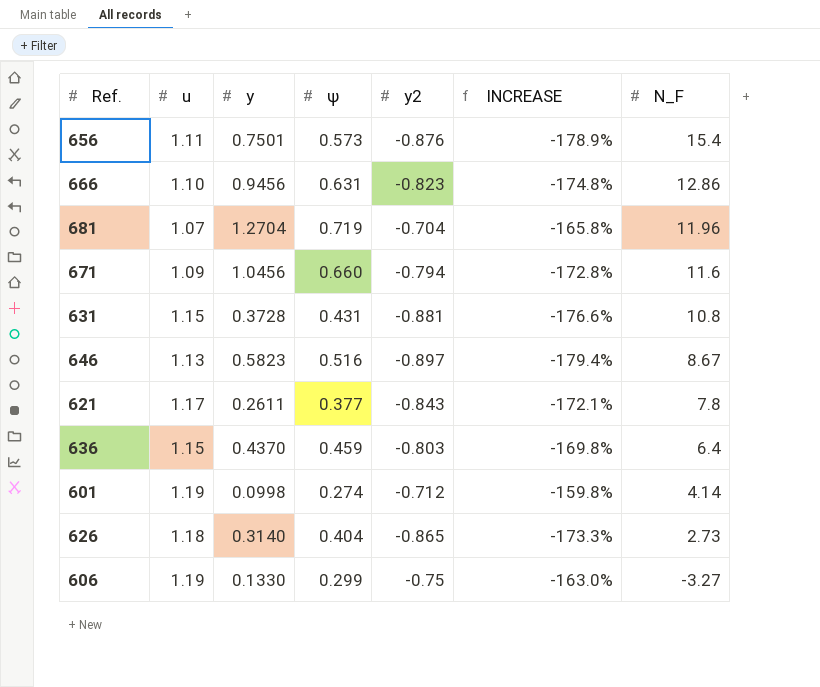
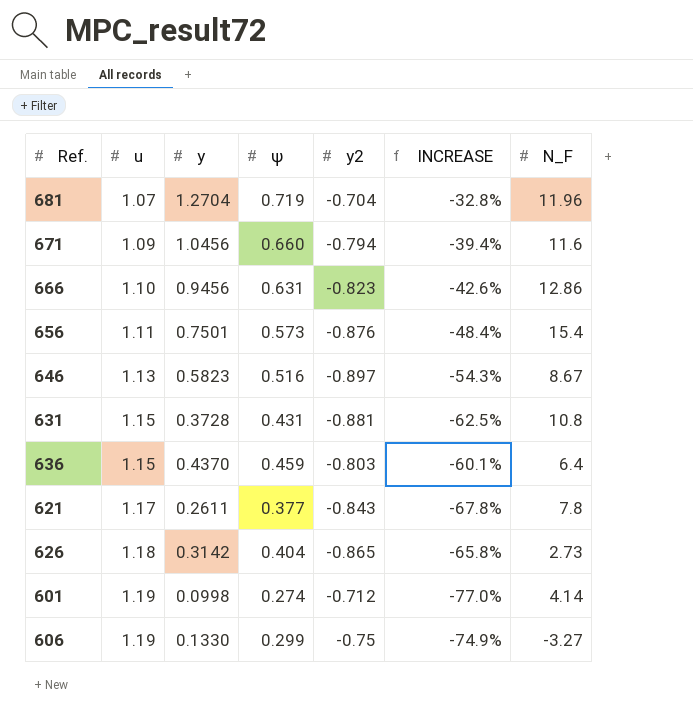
row order: N_F descending -> u ascending
column INCREASE | formula: ([y2] - [u]) / [u] -> ([ψ] - [u]) / [u]
626 | y: 0.3140 -> 0.3142

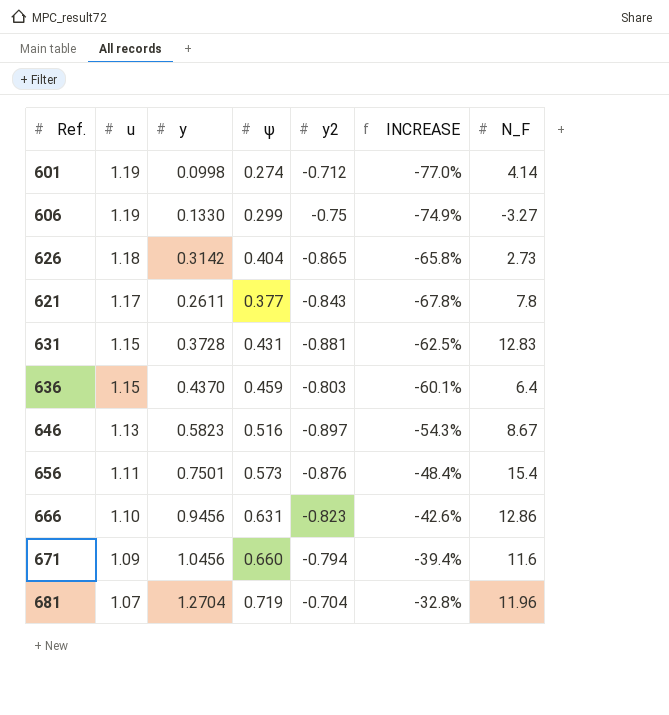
row order: u ascending -> u descending
631 | N_F: 10.8 -> 12.83

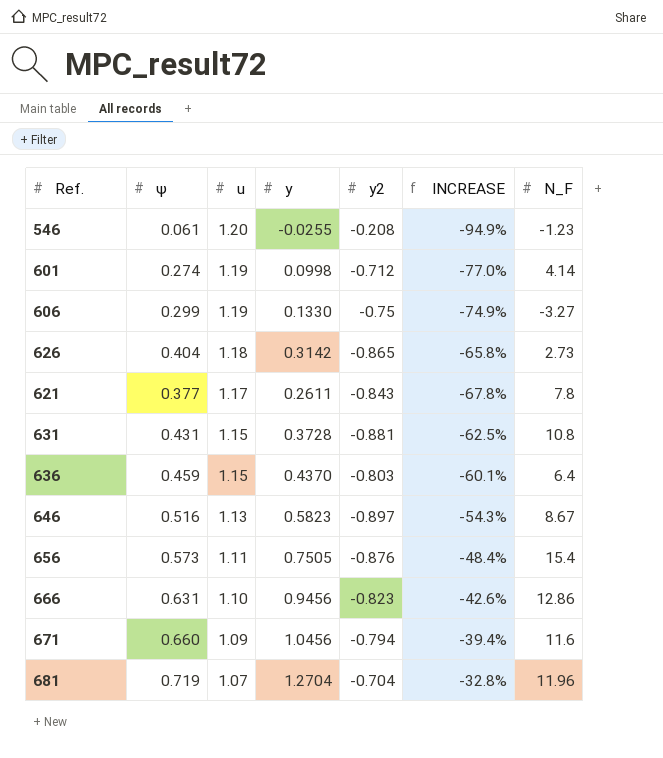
column ψ | position: 4 -> 2
row 546: none -> 0.061 | 1.20 | -0.0255 | -0.208 | -94.9% | -1.23
631 | N_F: 12.83 -> 10.8
656 | y: 0.7501 -> 0.7505

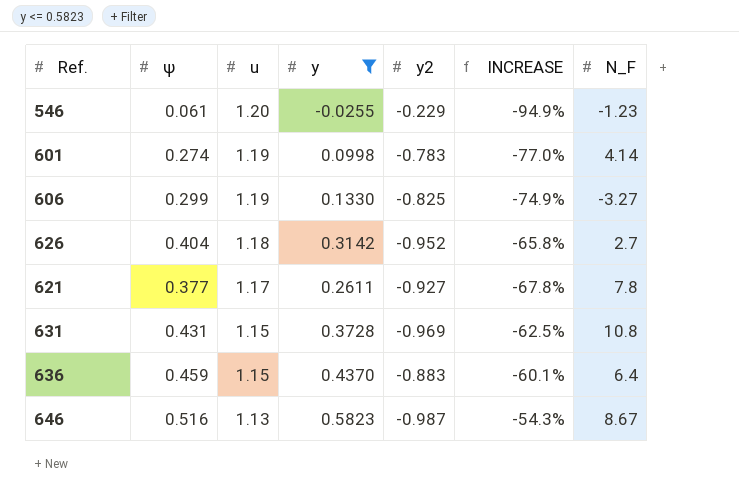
filter: none -> y <= 0.5823
546 | y2: -0.208 -> -0.229
601 | y2: -0.712 -> -0.783
606 | y2: -0.75 -> -0.825
626 | y2: -0.865 -> -0.952
626 | N_F: 2.73 -> 2.7
621 | y2: -0.843 -> -0.927
631 | y2: -0.881 -> -0.969
636 | y2: -0.803 -> -0.883
646 | y2: -0.897 -> -0.987

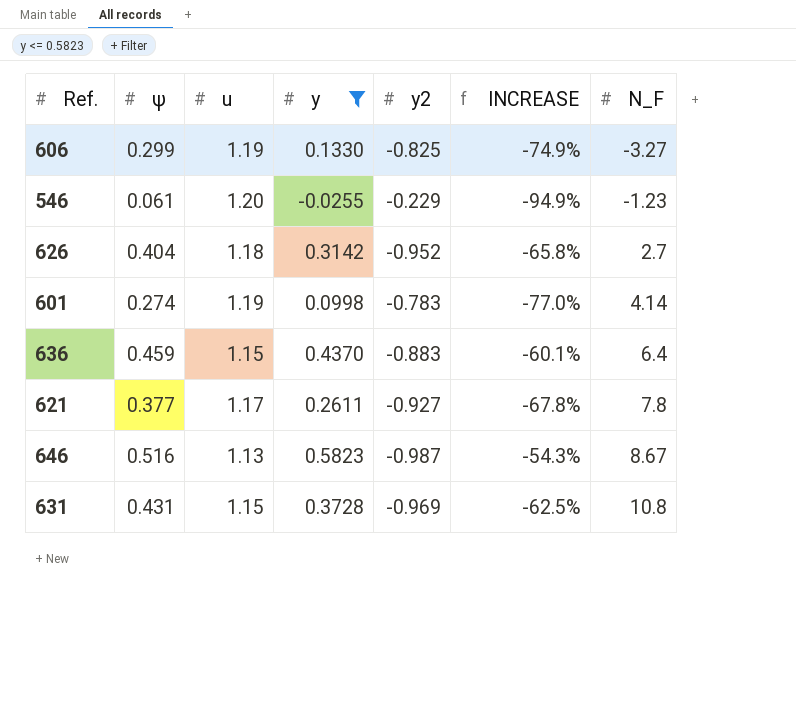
row order: u descending -> N_F ascending

